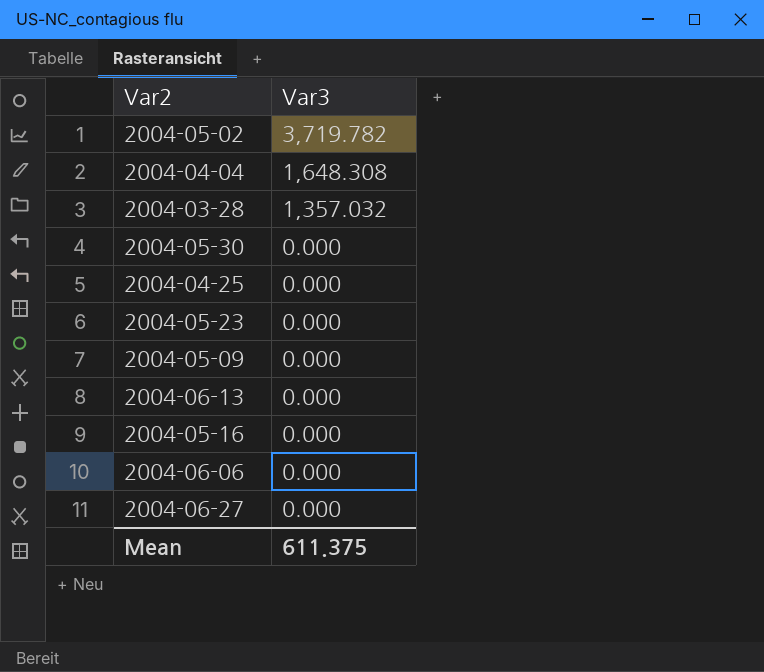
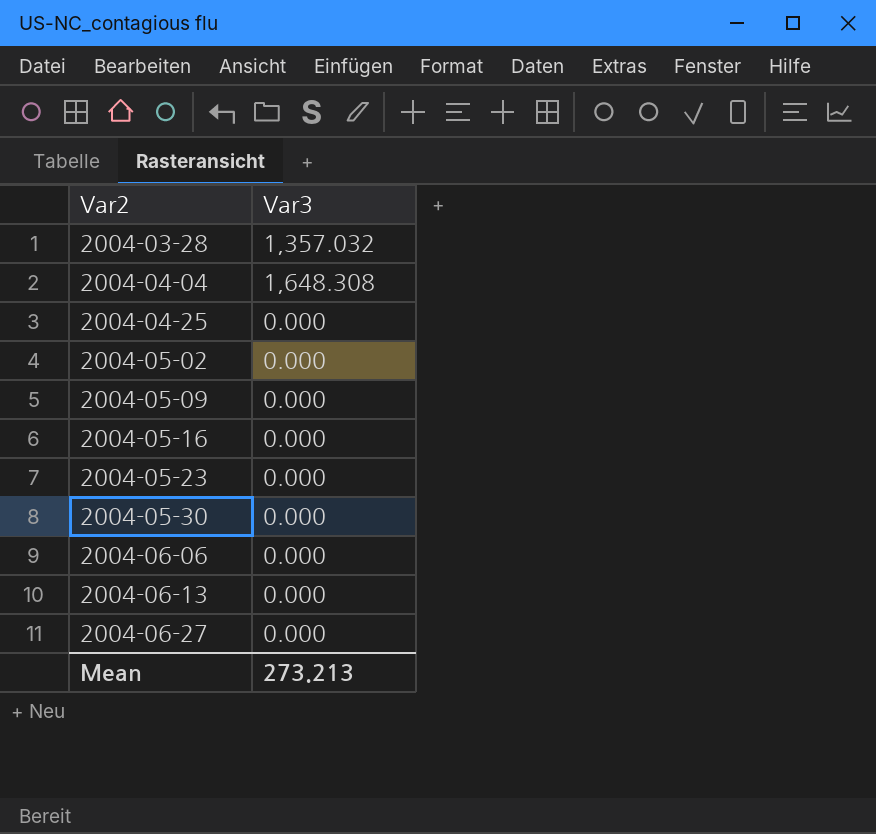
row order: Var3 descending -> Var2 ascending
2004-05-02 | Var3: 3,719.782 -> 0.000
Mean | Var3: 611.375 -> 273.213

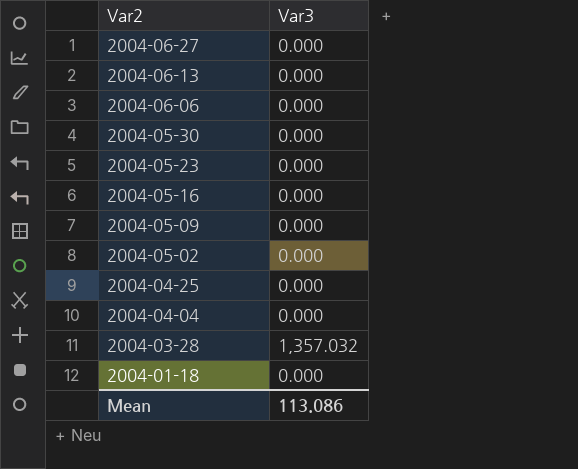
row order: Var2 ascending -> Var2 descending
2004-04-04 | Var3: 1,648.308 -> 0.000
row 2004-01-18: none -> 0.000
Mean | Var3: 273.213 -> 113.086

